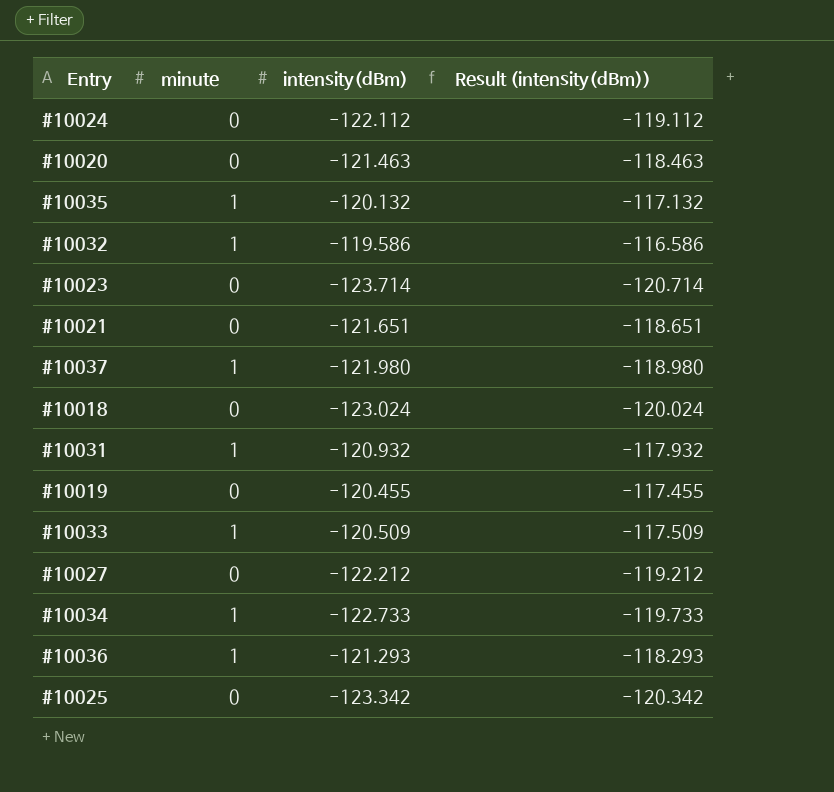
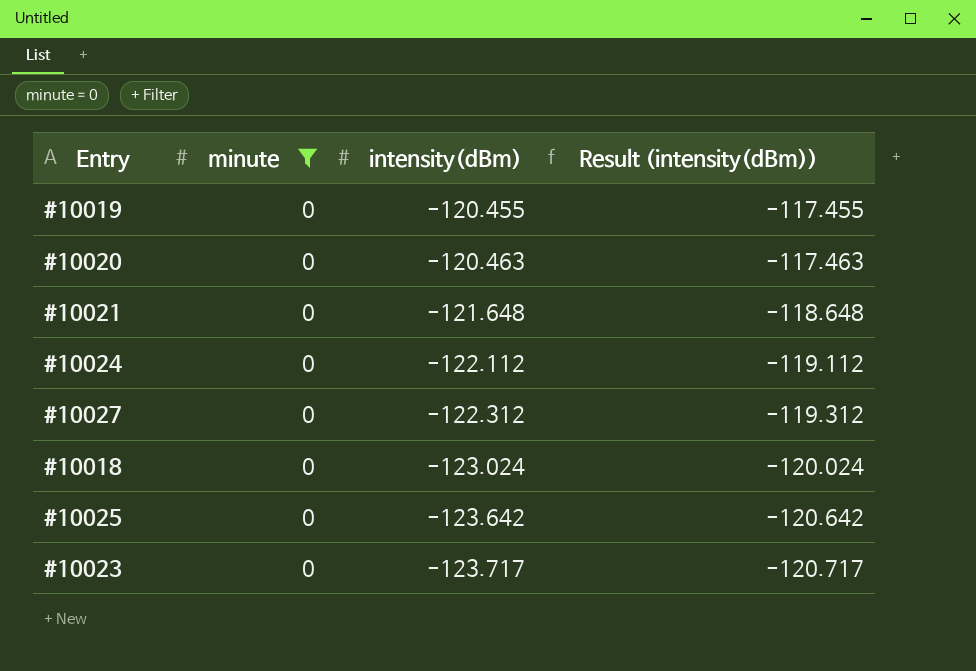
filter: none -> minute = 0
row order: none -> intensity(dBm) descending
#10020 | intensity(dBm): -121.463 -> -120.463
#10020 | Result (intensity(dBm)): -118.463 -> -117.463
#10021 | intensity(dBm): -121.651 -> -121.648
#10021 | Result (intensity(dBm)): -118.651 -> -118.648
#10027 | intensity(dBm): -122.212 -> -122.312
#10027 | Result (intensity(dBm)): -119.212 -> -119.312
#10025 | intensity(dBm): -123.342 -> -123.642
#10025 | Result (intensity(dBm)): -120.342 -> -120.642
#10023 | intensity(dBm): -123.714 -> -123.717
#10023 | Result (intensity(dBm)): -120.714 -> -120.717

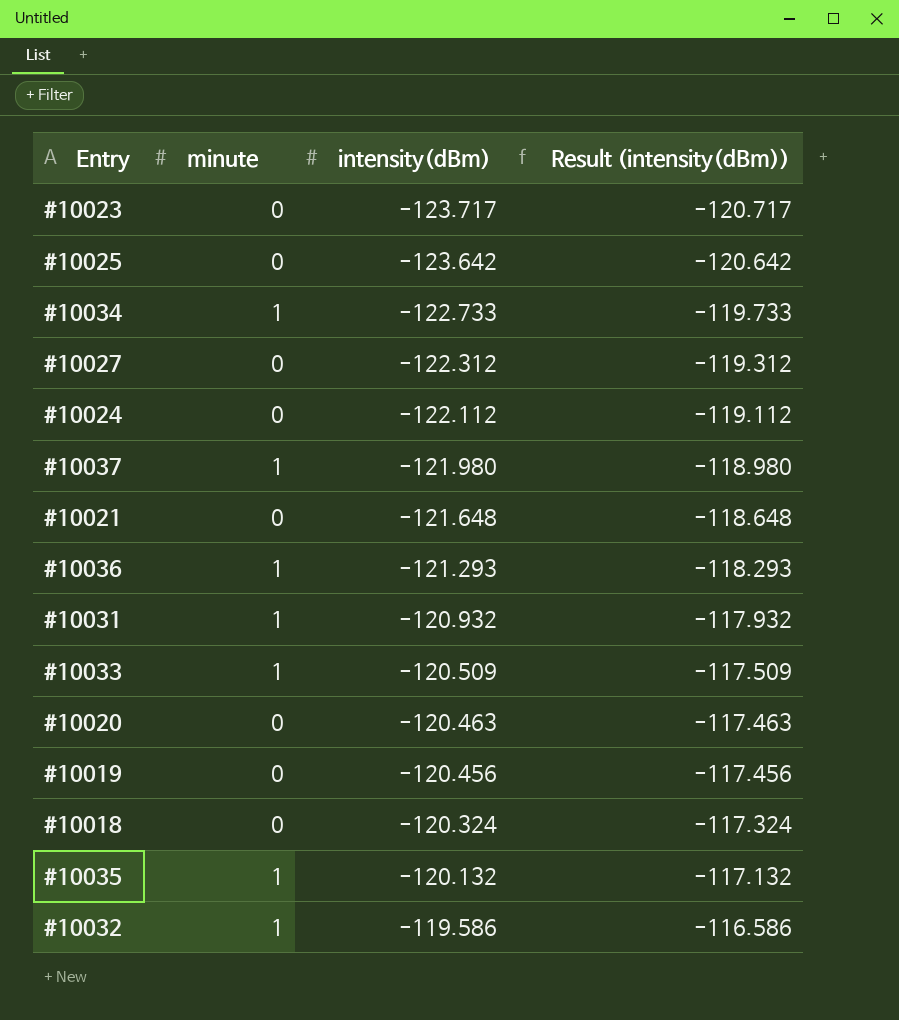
filter: minute = 0 -> none
row order: intensity(dBm) descending -> intensity(dBm) ascending
#10019 | intensity(dBm): -120.455 -> -120.456
#10019 | Result (intensity(dBm)): -117.455 -> -117.456
#10018 | intensity(dBm): -123.024 -> -120.324
#10018 | Result (intensity(dBm)): -120.024 -> -117.324

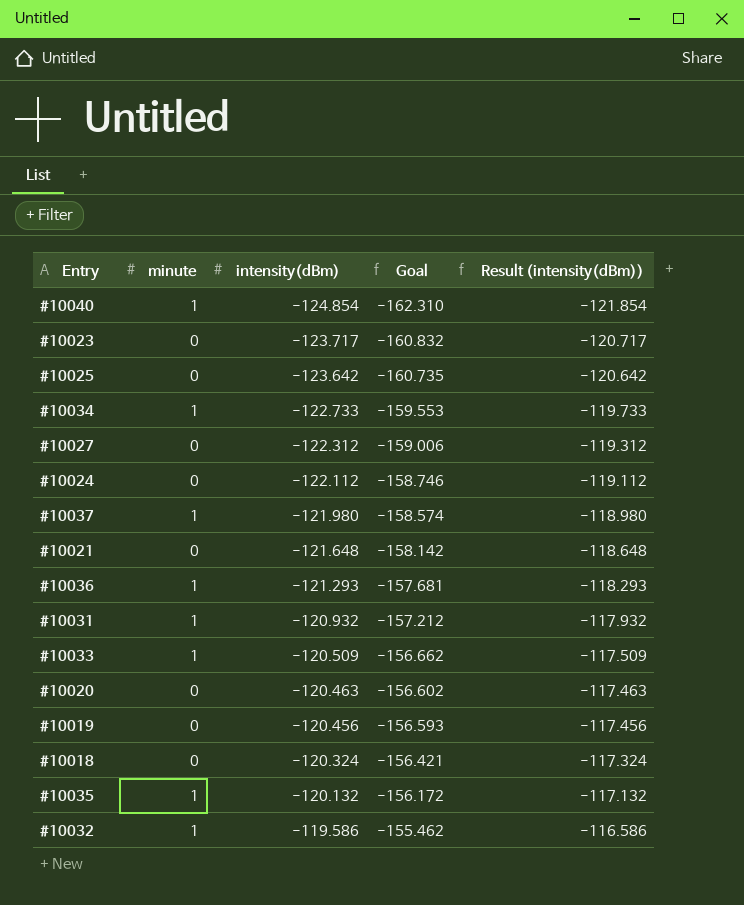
column Goal | formula: none -> [intensity(dBm)] * 1.3
row #10040: none -> 1 | -124.854 | -162.310 | -121.854

